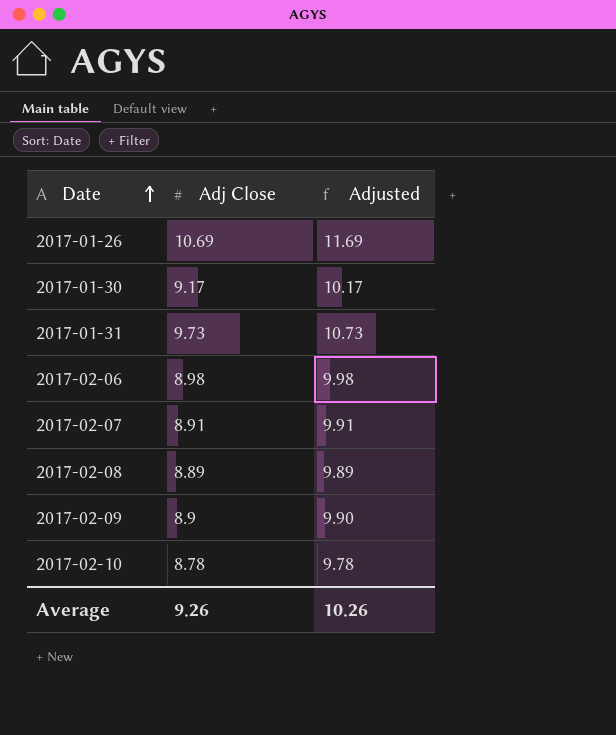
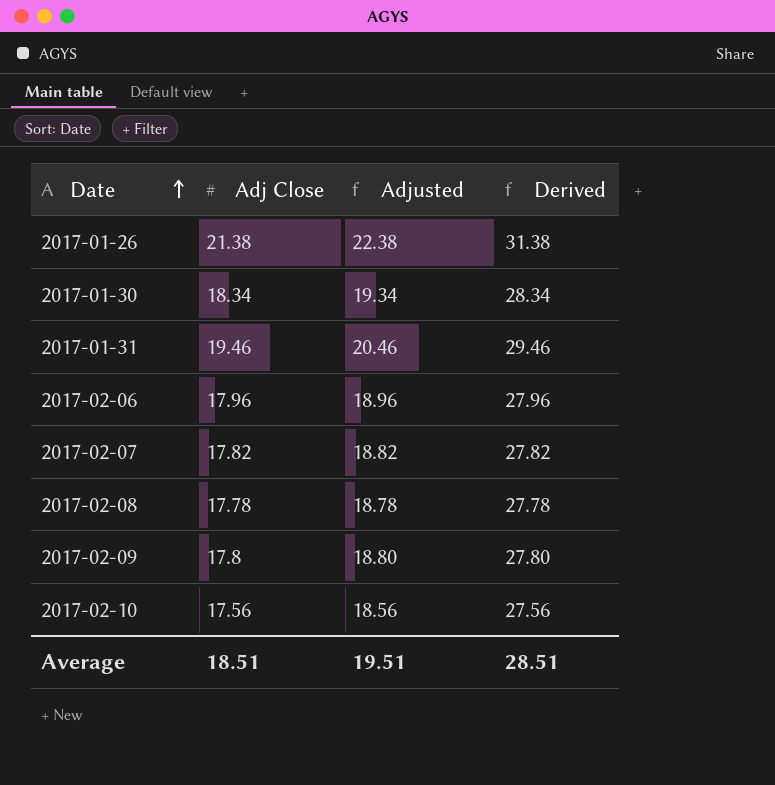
column Derived | formula: none -> [Adj Close] + 10
2017-01-26 | Adj Close: 10.69 -> 21.38
2017-01-26 | Adjusted: 11.69 -> 22.38
2017-01-30 | Adj Close: 9.17 -> 18.34
2017-01-30 | Adjusted: 10.17 -> 19.34
2017-01-31 | Adj Close: 9.73 -> 19.46
2017-01-31 | Adjusted: 10.73 -> 20.46
2017-02-06 | Adj Close: 8.98 -> 17.96
2017-02-06 | Adjusted: 9.98 -> 18.96
2017-02-07 | Adj Close: 8.91 -> 17.82
2017-02-07 | Adjusted: 9.91 -> 18.82
2017-02-08 | Adj Close: 8.89 -> 17.78
2017-02-08 | Adjusted: 9.89 -> 18.78
2017-02-09 | Adj Close: 8.9 -> 17.8
2017-02-09 | Adjusted: 9.90 -> 18.80
2017-02-10 | Adj Close: 8.78 -> 17.56
2017-02-10 | Adjusted: 9.78 -> 18.56
Average | Adj Close: 9.26 -> 18.51
Average | Adjusted: 10.26 -> 19.51

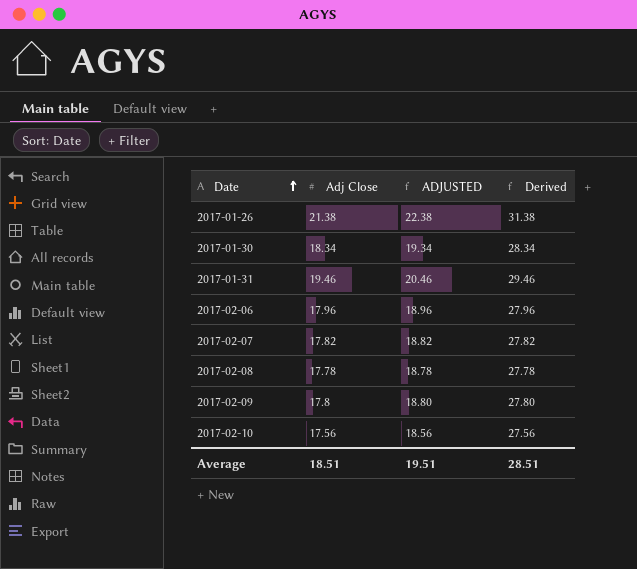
column name: Adjusted -> ADJUSTED

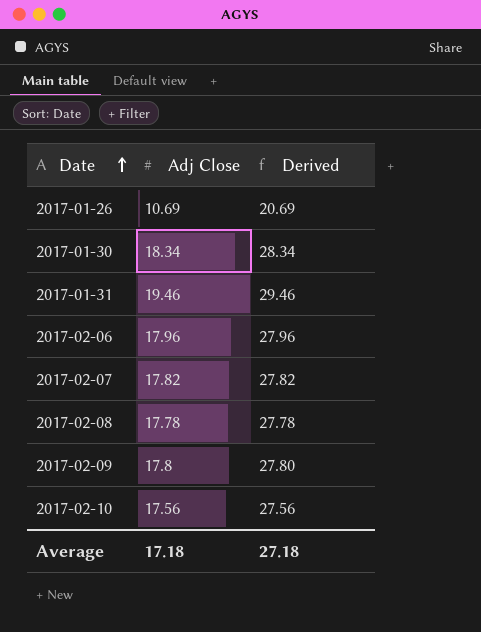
column ADJUSTED | formula: [Adj Close] + 1 -> none
2017-01-26 | Adj Close: 21.38 -> 10.69
2017-01-26 | Derived: 31.38 -> 20.69
Average | Adj Close: 18.51 -> 17.18
Average | Derived: 28.51 -> 27.18

